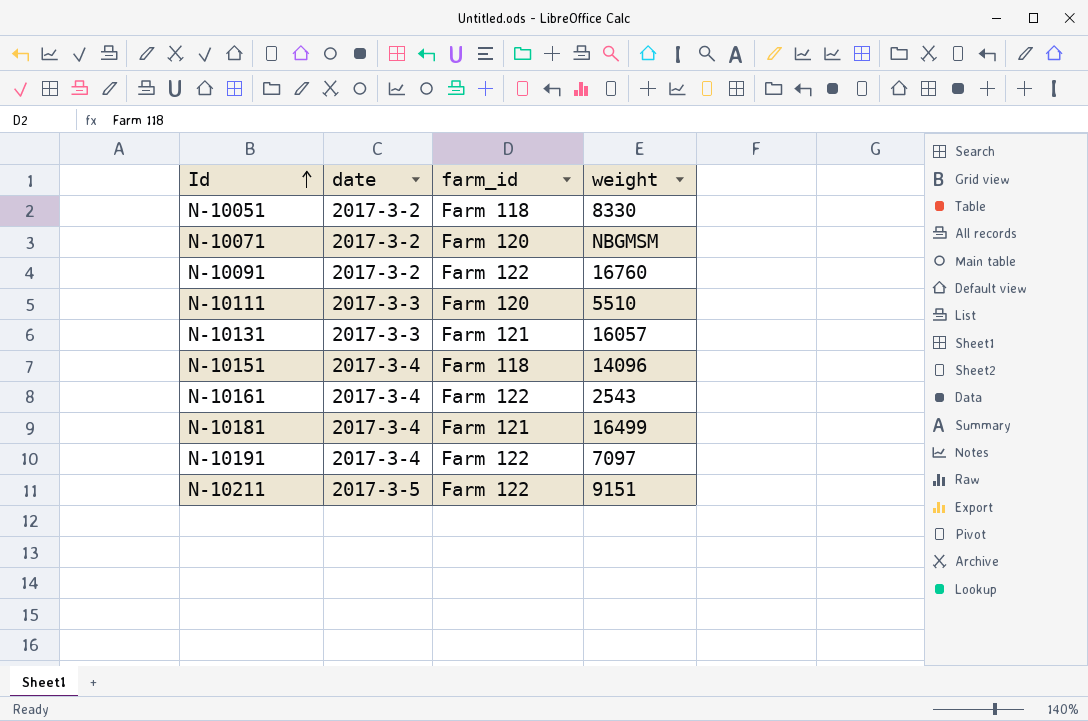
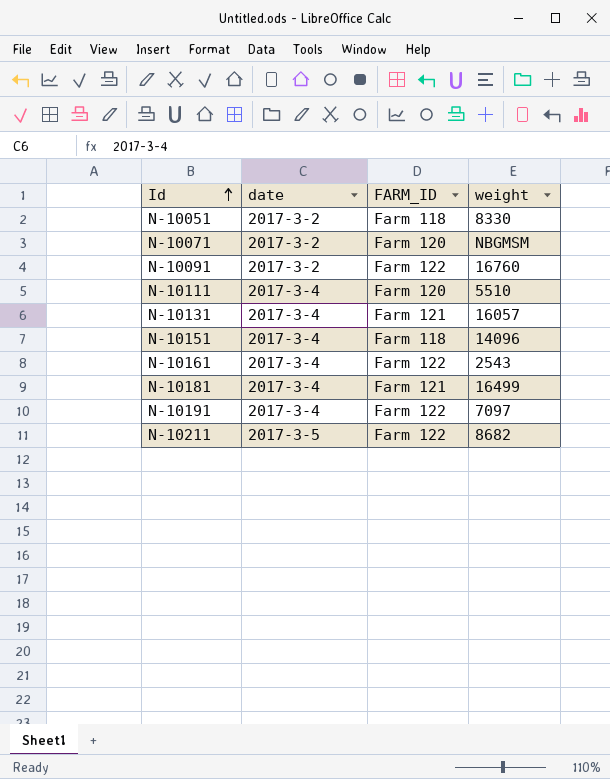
column name: farm_id -> FARM_ID
N-10111 | date: 2017-3-3 -> 2017-3-4
N-10131 | date: 2017-3-3 -> 2017-3-4
N-10211 | weight: 9151 -> 8682

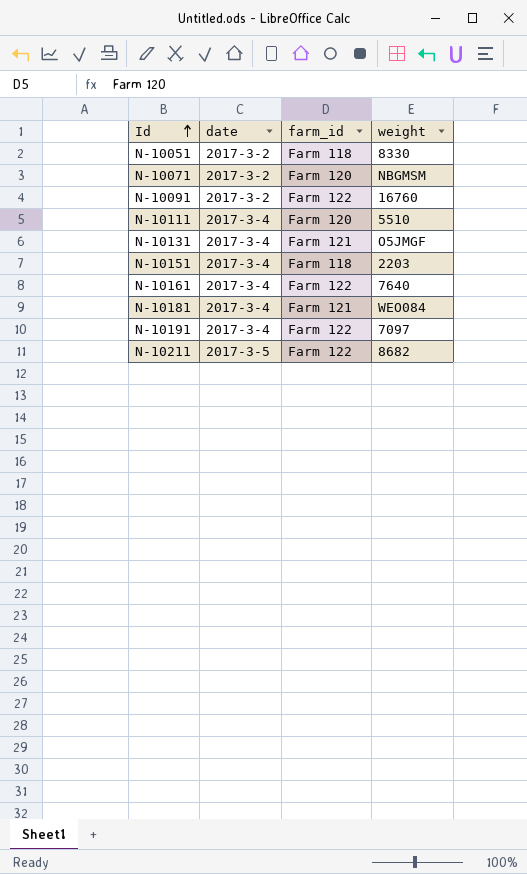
column name: FARM_ID -> farm_id
N-10131 | weight: 16057 -> O5JMGF
N-10151 | weight: 14096 -> 2203
N-10161 | weight: 2543 -> 7640
N-10181 | weight: 16499 -> WEO084

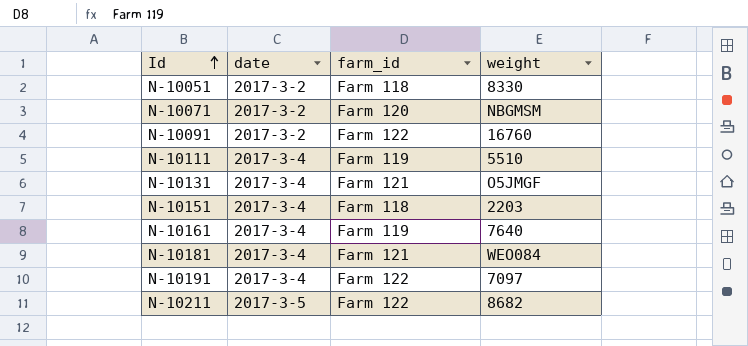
N-10111 | farm_id: Farm 120 -> Farm 119
N-10161 | farm_id: Farm 122 -> Farm 119

